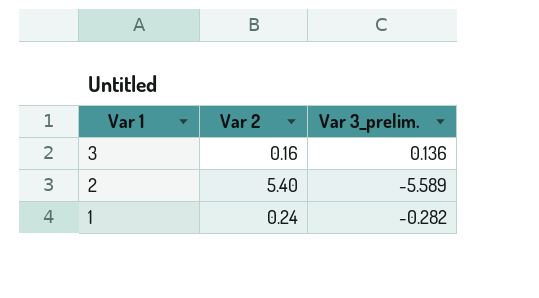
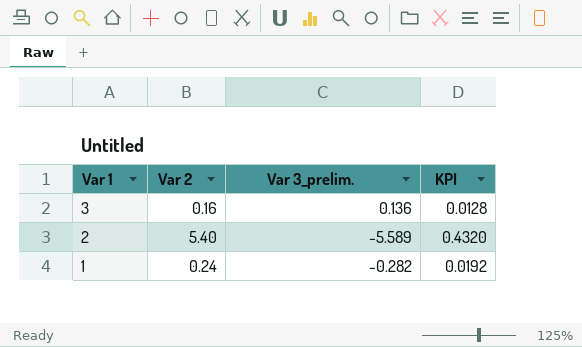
column KPI | formula: none -> [Var 2] * 0.08

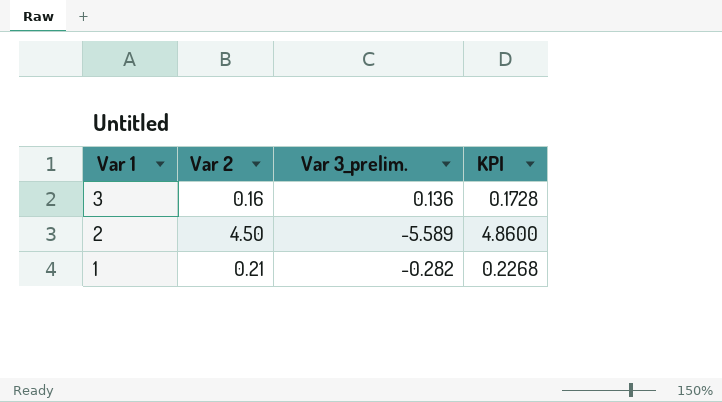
column KPI | formula: [Var 2] * 0.08 -> [Var 2] * 1.08
2 | Var 2: 5.40 -> 4.50
1 | Var 2: 0.24 -> 0.21

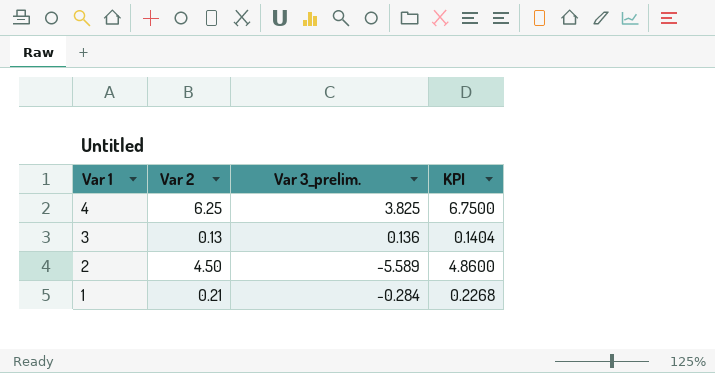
row 4: none -> 6.25 | 3.825 | 6.7500
3 | Var 2: 0.16 -> 0.13
3 | KPI: 0.1728 -> 0.1404
1 | Var 3_prelim.: -0.282 -> -0.284

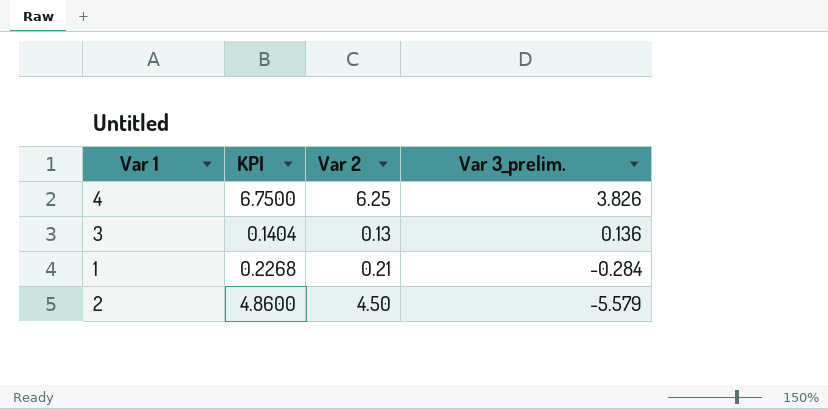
row order: Var 1 descending -> Var 3_prelim. descending
column KPI | position: 4 -> 2
4 | Var 3_prelim.: 3.825 -> 3.826
2 | Var 3_prelim.: -5.589 -> -5.579

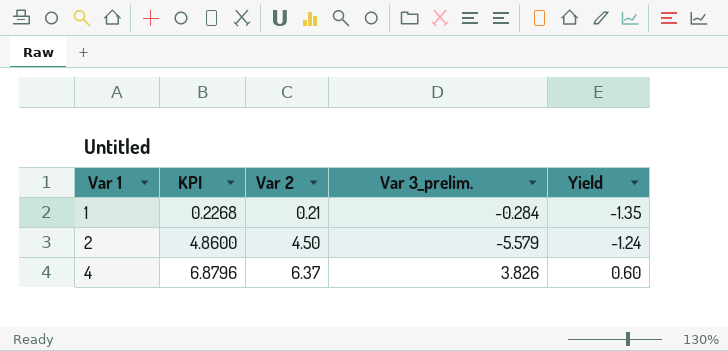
row order: Var 3_prelim. descending -> Var 1 ascending
column Yield | formula: none -> [Var 3_prelim.] / [Var 2]
row 3: 0.1404 | 0.13 | 0.136 -> none
4 | KPI: 6.7500 -> 6.8796
4 | Var 2: 6.25 -> 6.37

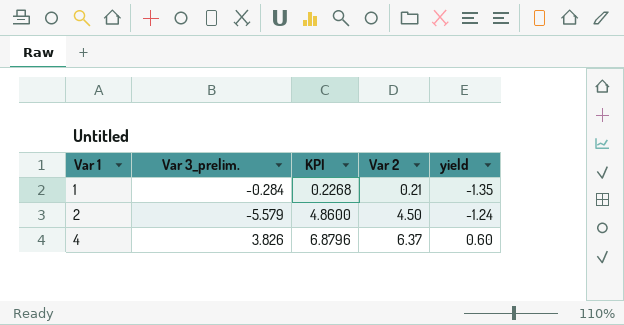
column Var 3_prelim. | position: 4 -> 2
column name: Yield -> yield

